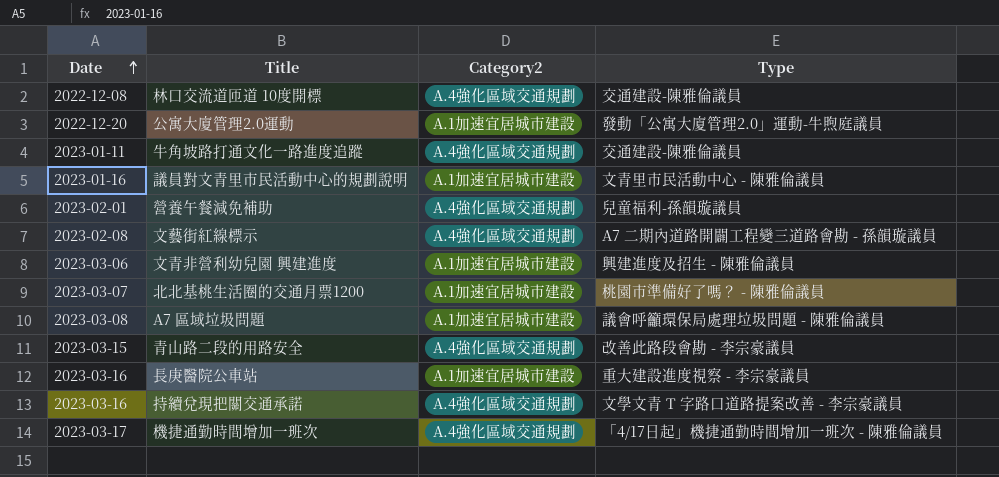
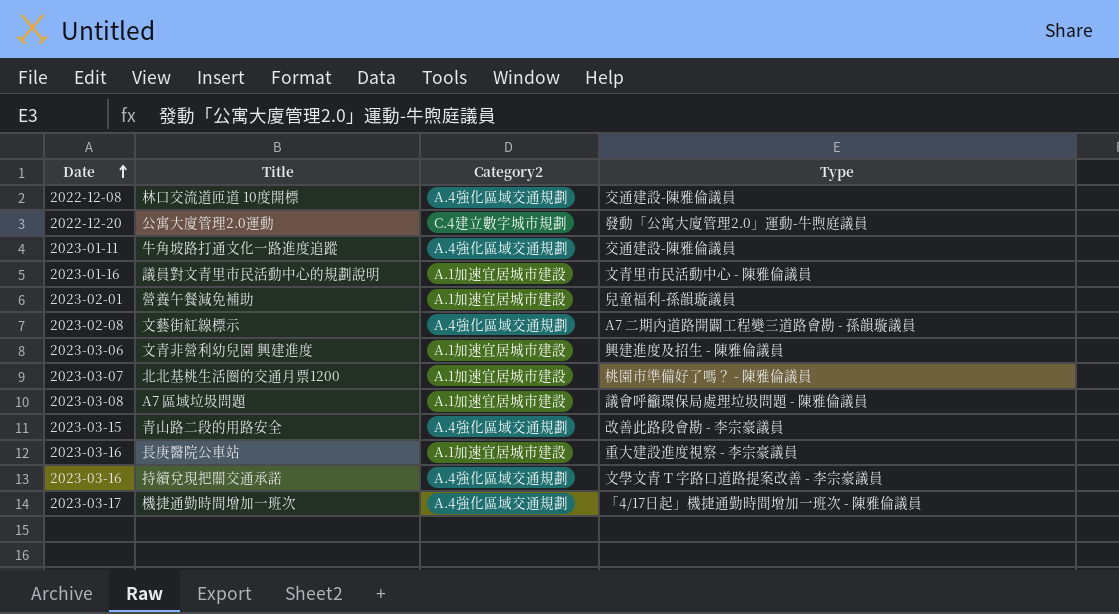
公寓大廈管理2.0運動 | Category2: A.1加速宜居城市建設 -> C.4建立數字城市規劃
營養午餐減免補助 | Category2: A.4強化區域交通規劃 -> A.1加速宜居城市建設

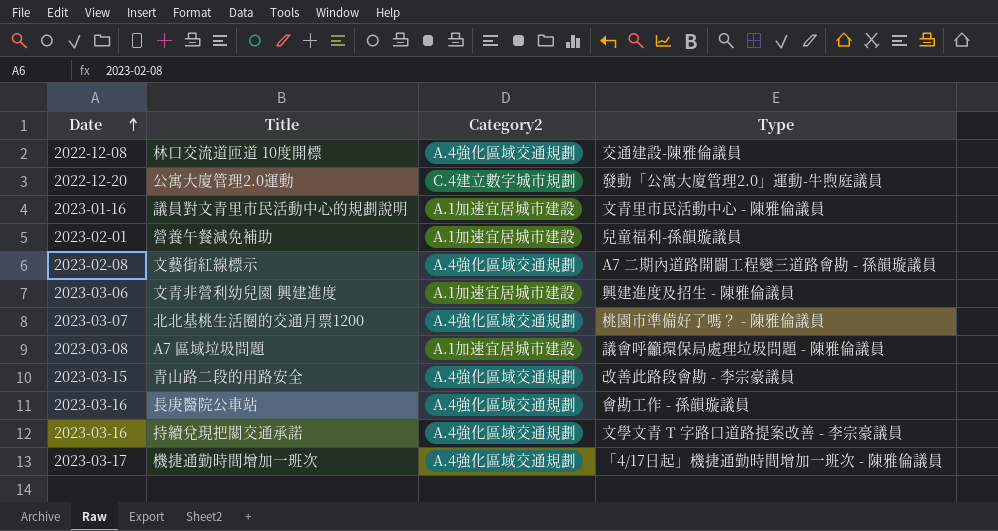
row 牛角坡路打通文化一路進度追蹤: 2023-01-11 | A.4強化區域交通規劃 | 交通建設-陳雅倫議員 -> none
北北基桃生活圈的交通月票1200 | Category2: A.1加速宜居城市建設 -> A.4強化區域交通規劃
長庚醫院公車站 | Category2: A.1加速宜居城市建設 -> A.4強化區域交通規劃
長庚醫院公車站 | Type: 重大建設進度視察 - 李宗豪議員 -> 會勘工作 - 孫韻璇議員

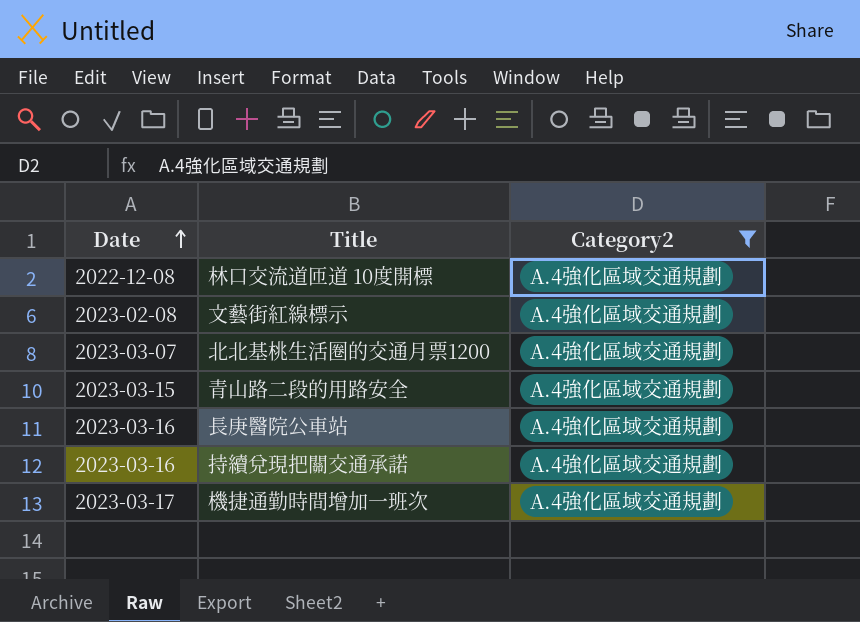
filter: none -> Category2 = A.4強化區域交通規劃
column Type | position: 4 -> none

